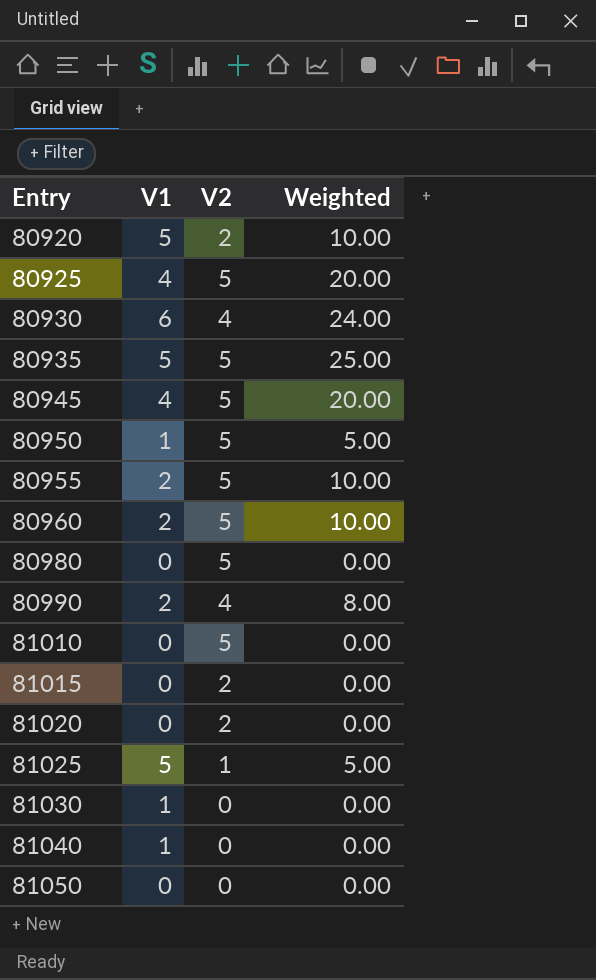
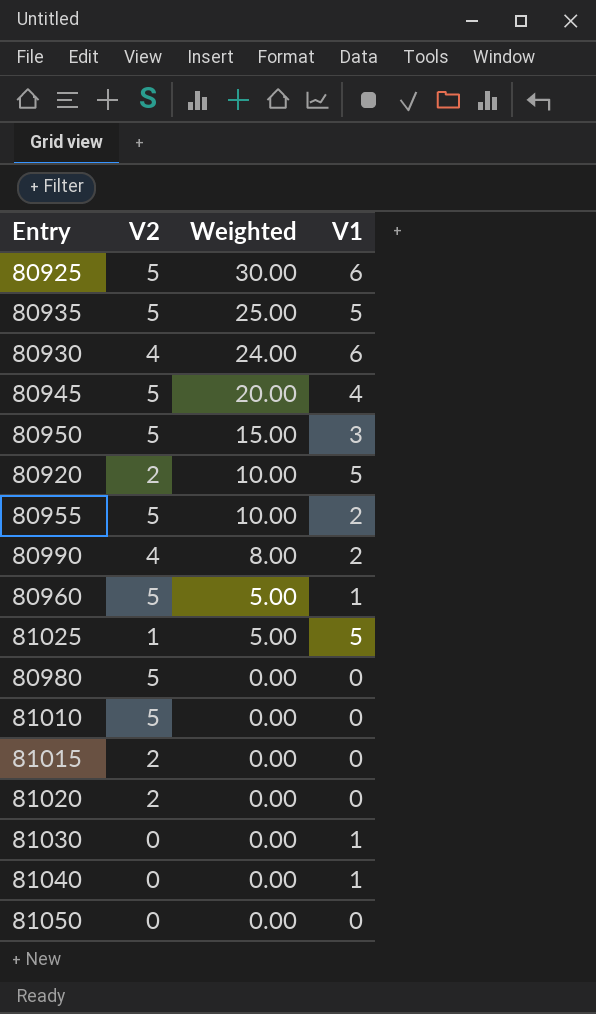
row order: Entry ascending -> Weighted descending
column V1 | position: 2 -> 4
80925 | Weighted: 20.00 -> 30.00
80925 | V1: 4 -> 6
80950 | Weighted: 5.00 -> 15.00
80950 | V1: 1 -> 3
80960 | Weighted: 10.00 -> 5.00
80960 | V1: 2 -> 1

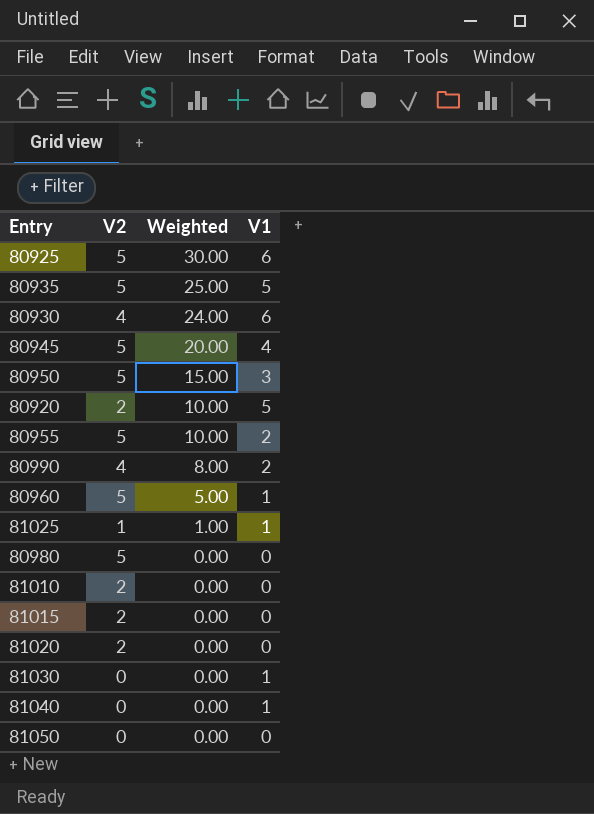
81025 | Weighted: 5.00 -> 1.00
81025 | V1: 5 -> 1
81010 | V2: 5 -> 2

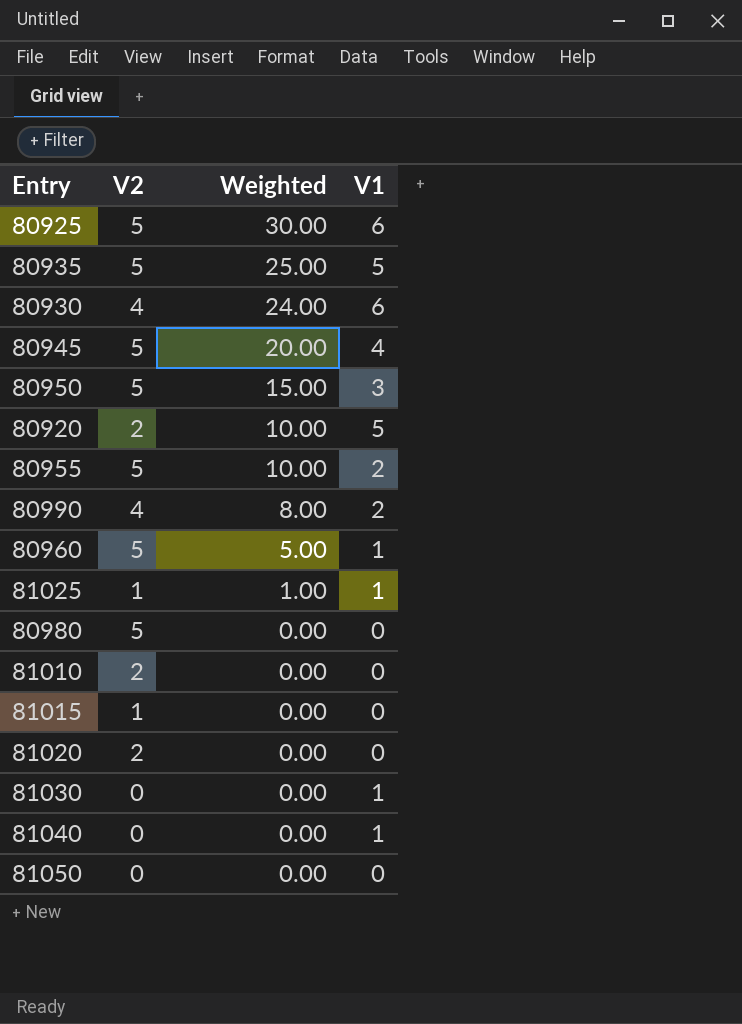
81015 | V2: 2 -> 1

